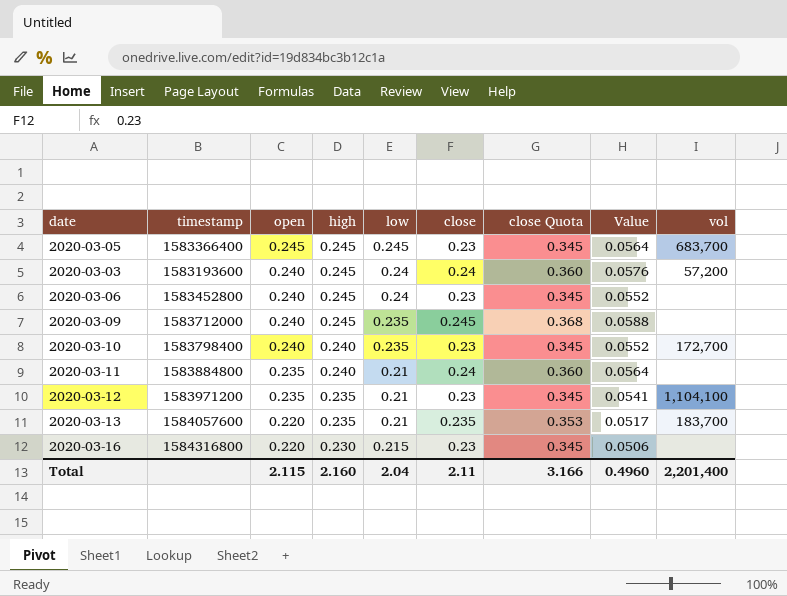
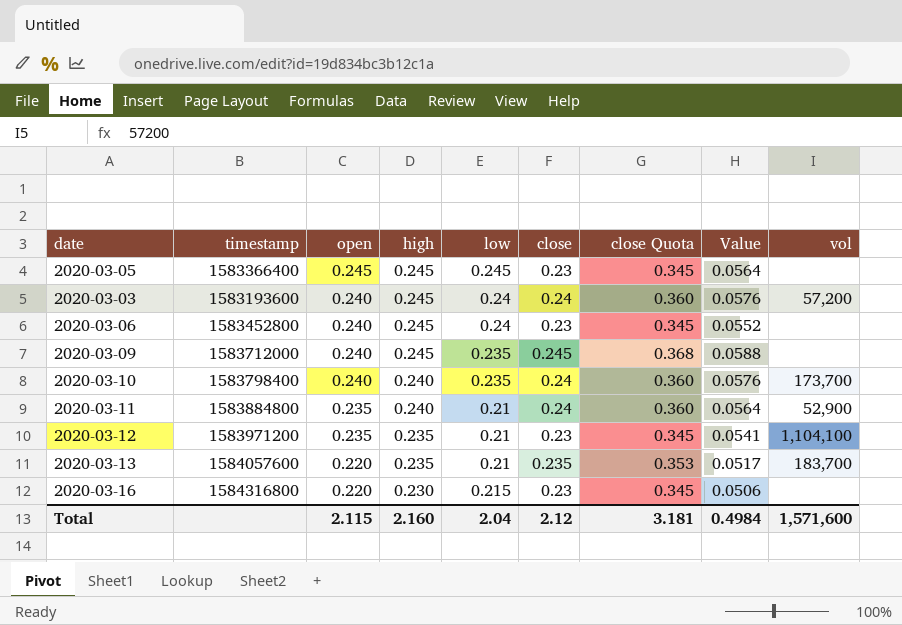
2020-03-05 | vol: 683,700 -> none
2020-03-10 | close: 0.23 -> 0.24
2020-03-10 | close Quota: 0.345 -> 0.360
2020-03-10 | Value: 0.0552 -> 0.0576
2020-03-10 | vol: 172,700 -> 173,700
2020-03-11 | vol: none -> 52,900
Total | close: 2.11 -> 2.12
Total | close Quota: 3.166 -> 3.181
Total | Value: 0.4960 -> 0.4984
Total | vol: 2,201,400 -> 1,571,600

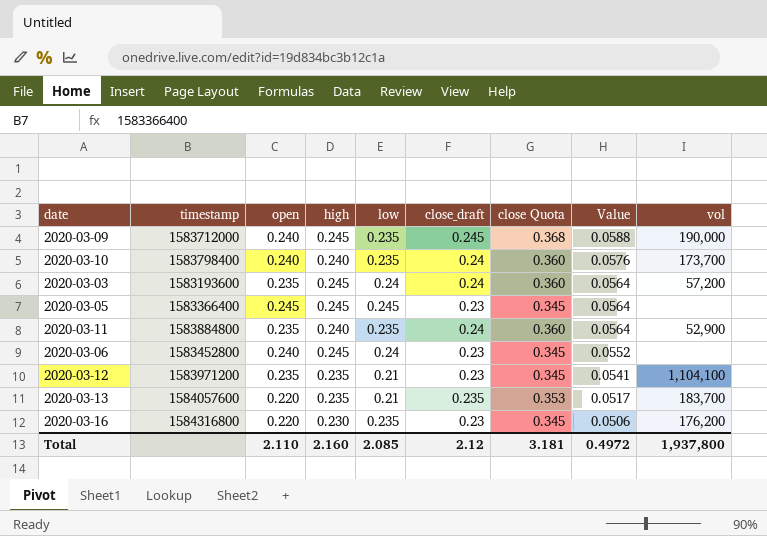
row order: open descending -> Value descending
column name: close -> close_draft
2020-03-09 | vol: none -> 190,000
2020-03-03 | open: 0.240 -> 0.235
2020-03-03 | Value: 0.0576 -> 0.0564
2020-03-11 | low: 0.21 -> 0.235
2020-03-16 | low: 0.215 -> 0.235
2020-03-16 | vol: none -> 176,200
Total | open: 2.115 -> 2.110
Total | low: 2.04 -> 2.085
Total | Value: 0.4984 -> 0.4972
Total | vol: 1,571,600 -> 1,937,800

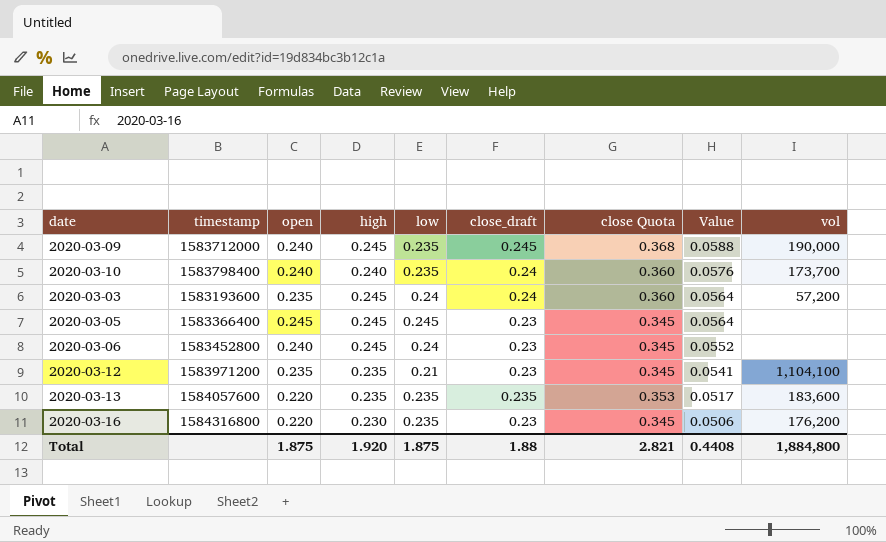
row 2020-03-11: 1583884800 | 0.235 | 0.240 | 0.235 | 0.24 | 0.360 | 0.0564 | 52,900 -> none
2020-03-13 | low: 0.21 -> 0.235
2020-03-13 | vol: 183,700 -> 183,600
Total | open: 2.110 -> 1.875
Total | high: 2.160 -> 1.920
Total | low: 2.085 -> 1.875
Total | close_draft: 2.12 -> 1.88
Total | close Quota: 3.181 -> 2.821
Total | Value: 0.4972 -> 0.4408
Total | vol: 1,937,800 -> 1,884,800

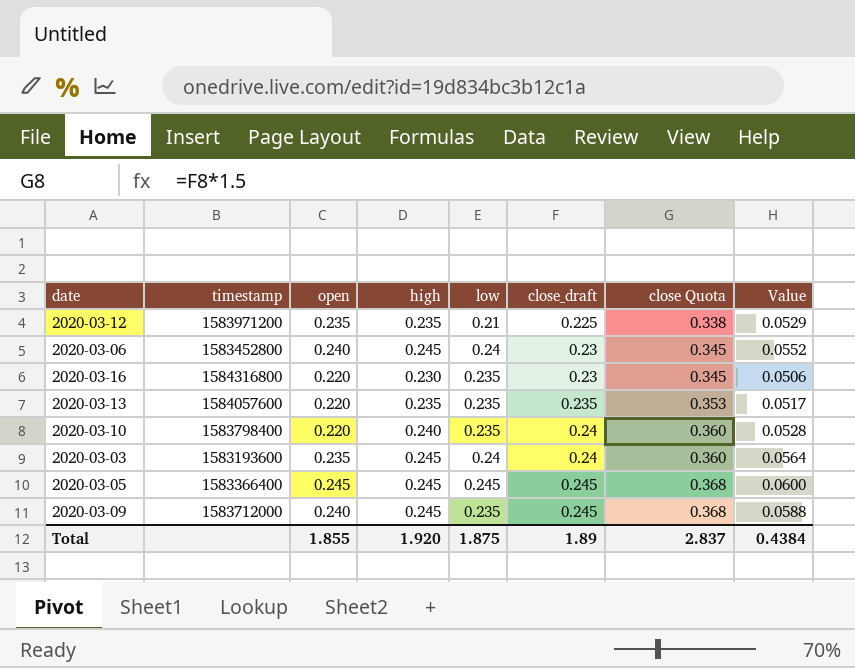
row order: Value descending -> close_draft ascending
column vol | position: 9 -> none
2020-03-12 | close_draft: 0.23 -> 0.225
2020-03-12 | close Quota: 0.345 -> 0.338
2020-03-12 | Value: 0.0541 -> 0.0529
2020-03-10 | open: 0.240 -> 0.220
2020-03-10 | Value: 0.0576 -> 0.0528
2020-03-05 | close_draft: 0.23 -> 0.245
2020-03-05 | close Quota: 0.345 -> 0.368
2020-03-05 | Value: 0.0564 -> 0.0600
Total | open: 1.875 -> 1.855
Total | close_draft: 1.88 -> 1.89
Total | close Quota: 2.821 -> 2.837
Total | Value: 0.4408 -> 0.4384

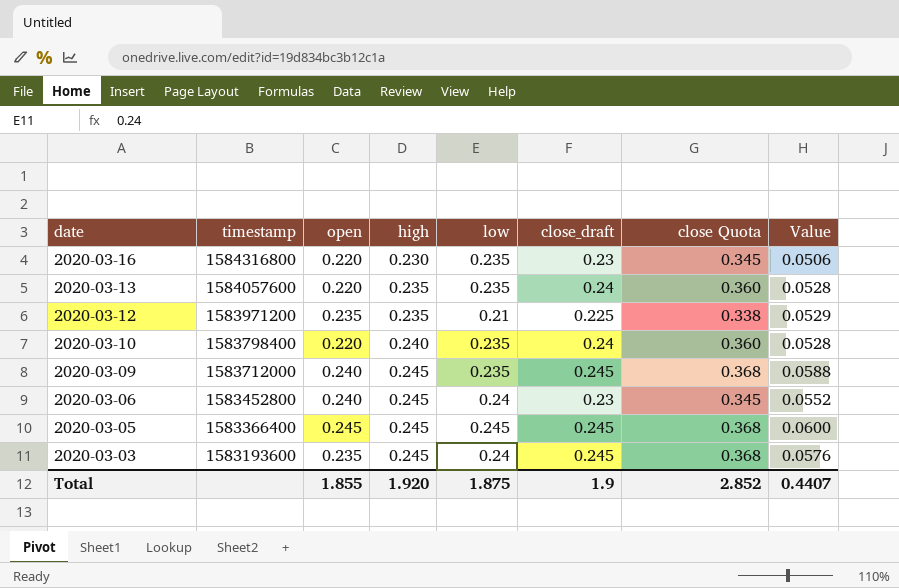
row order: close_draft ascending -> date descending
2020-03-13 | close_draft: 0.235 -> 0.24
2020-03-13 | close Quota: 0.353 -> 0.360
2020-03-13 | Value: 0.0517 -> 0.0528
2020-03-03 | close_draft: 0.24 -> 0.245
2020-03-03 | close Quota: 0.360 -> 0.368
2020-03-03 | Value: 0.0564 -> 0.0576
Total | close_draft: 1.89 -> 1.9
Total | close Quota: 2.837 -> 2.852
Total | Value: 0.4384 -> 0.4407

